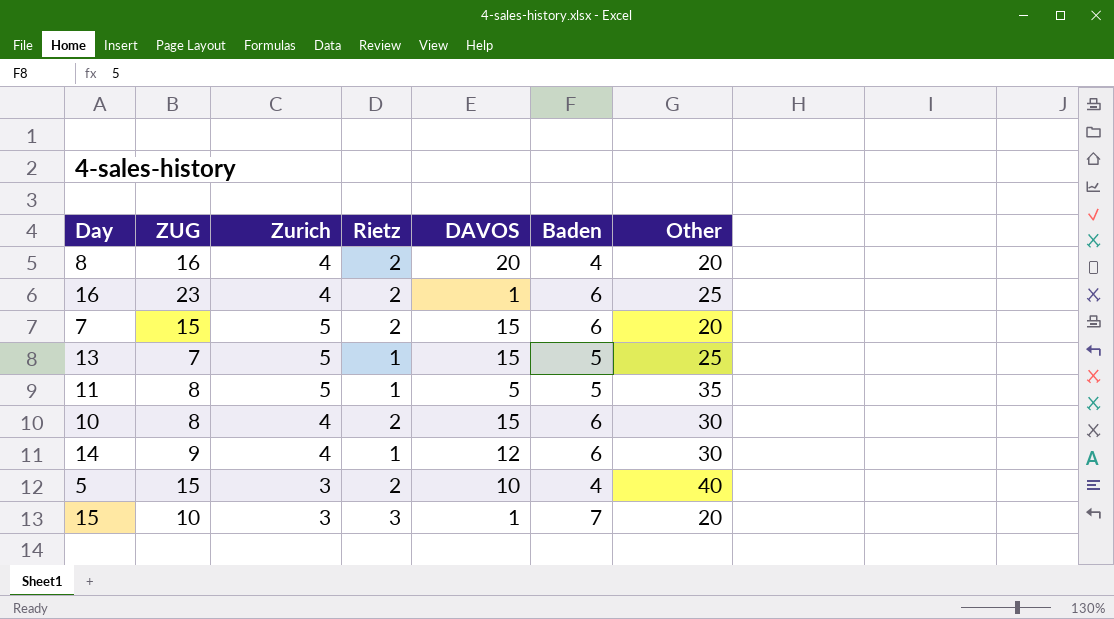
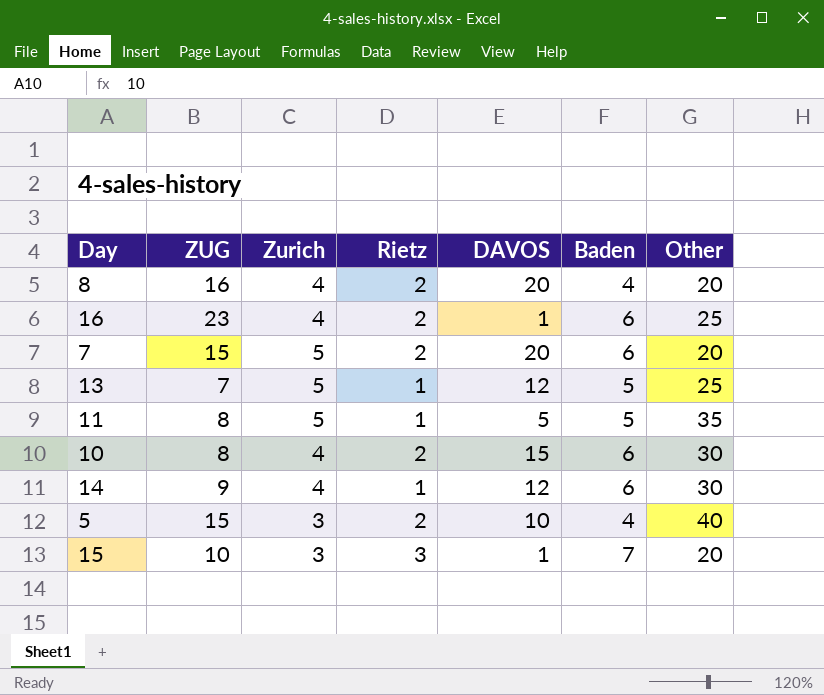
7 | DAVOS: 15 -> 20
13 | DAVOS: 15 -> 12

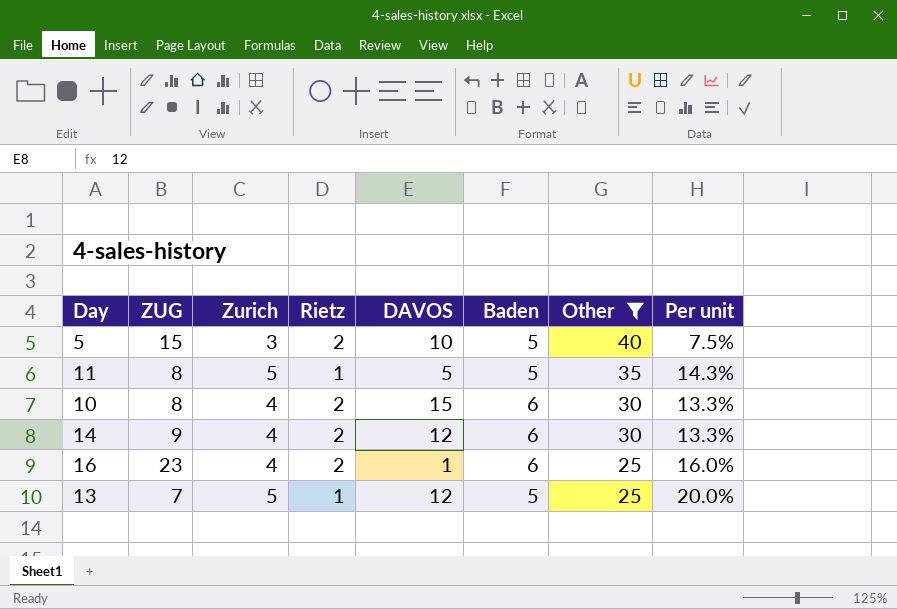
filter: none -> Other != 20
row order: none -> Other descending
column Per unit | formula: none -> [Zurich] / [Other]
5 | Baden: 4 -> 5
14 | Rietz: 1 -> 2

